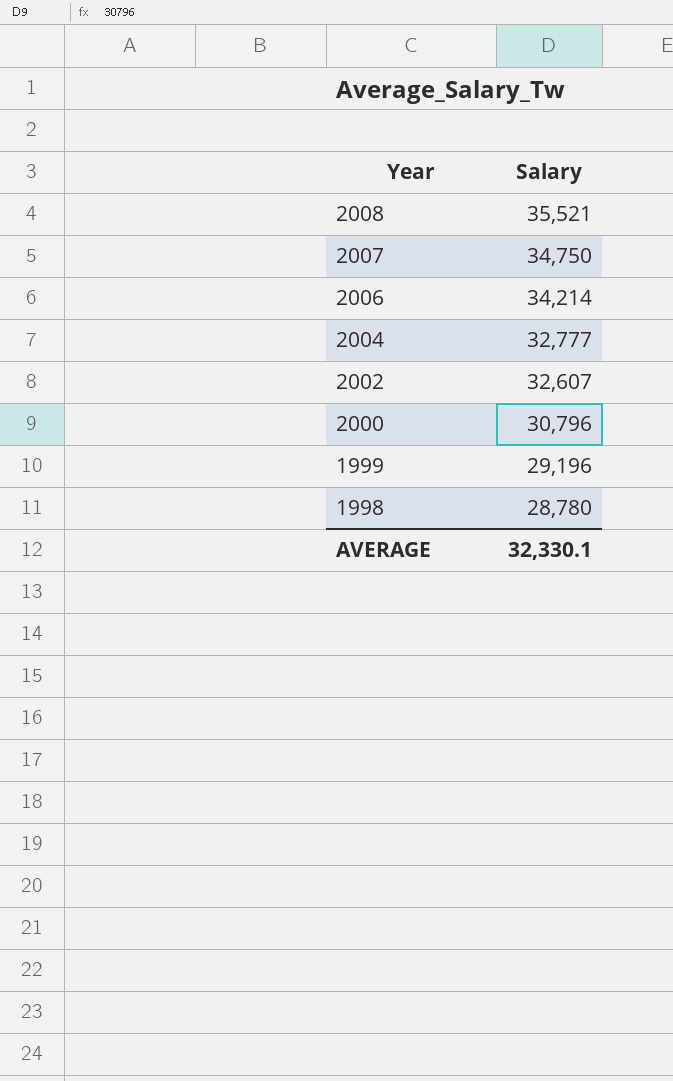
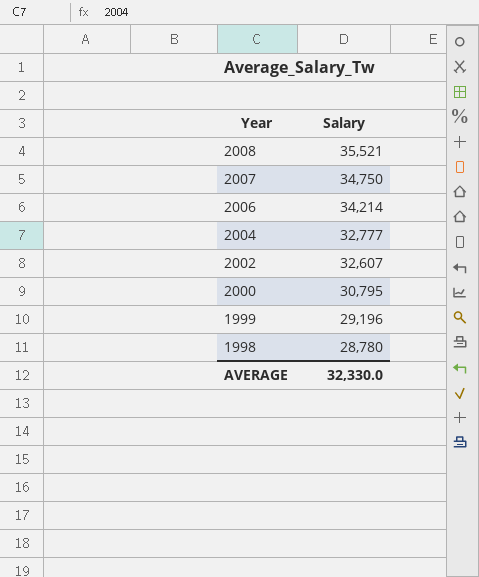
2000 | Salary: 30,796 -> 30,795
AVERAGE | Salary: 32,330.1 -> 32,330.0

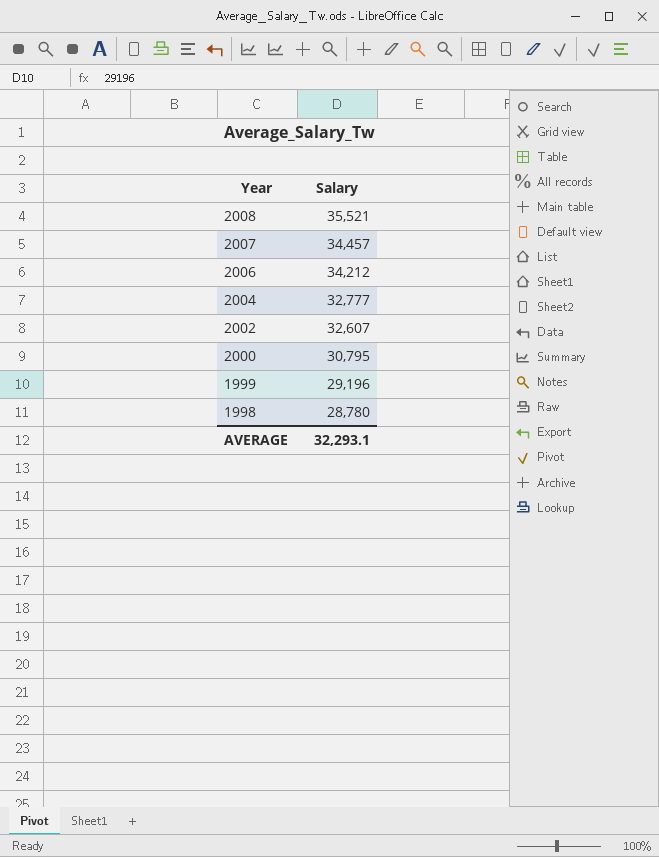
2007 | Salary: 34,750 -> 34,457
2006 | Salary: 34,214 -> 34,212
AVERAGE | Salary: 32,330.0 -> 32,293.1

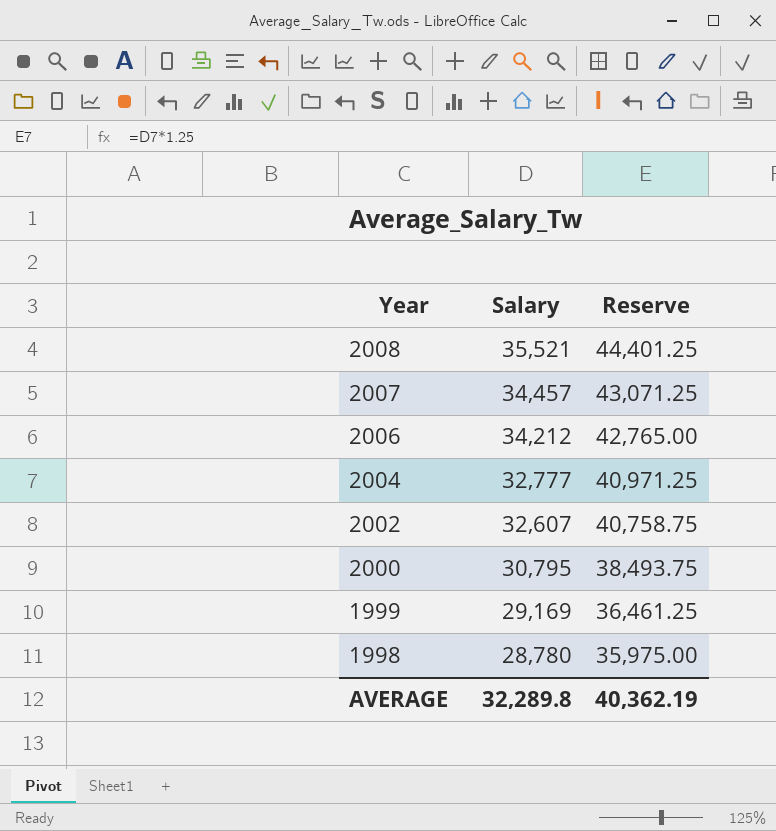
column Reserve | formula: none -> [Salary] * 1.25
1999 | Salary: 29,196 -> 29,169
AVERAGE | Salary: 32,293.1 -> 32,289.8

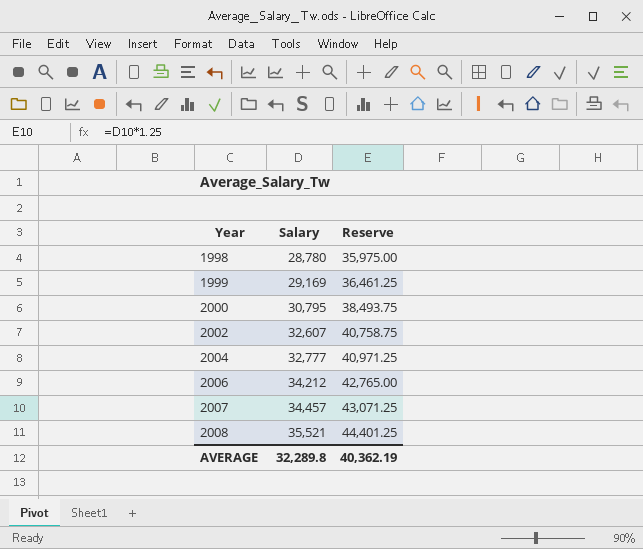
row order: Year descending -> Year ascending

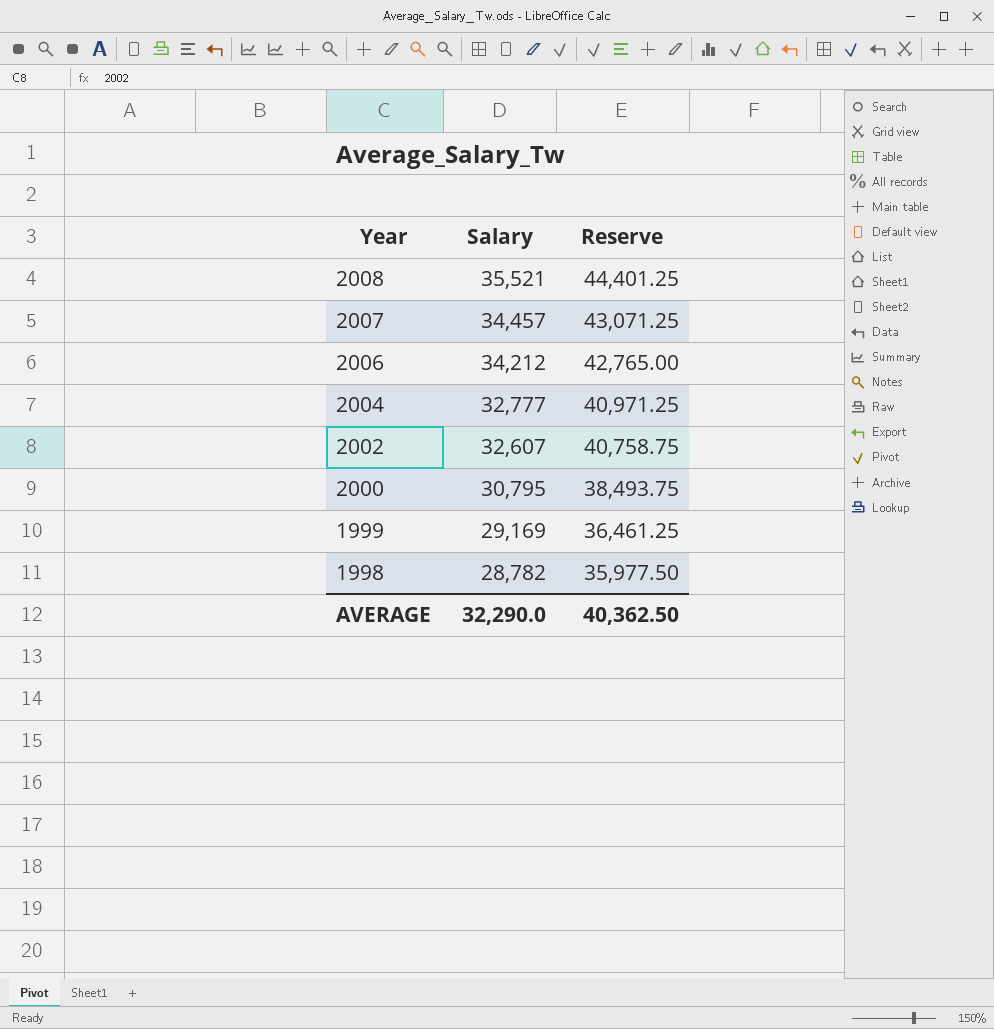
row order: Year ascending -> Year descending
1998 | Salary: 28,780 -> 28,782
1998 | Reserve: 35,975.00 -> 35,977.50
AVERAGE | Salary: 32,289.8 -> 32,290.0
AVERAGE | Reserve: 40,362.19 -> 40,362.50

